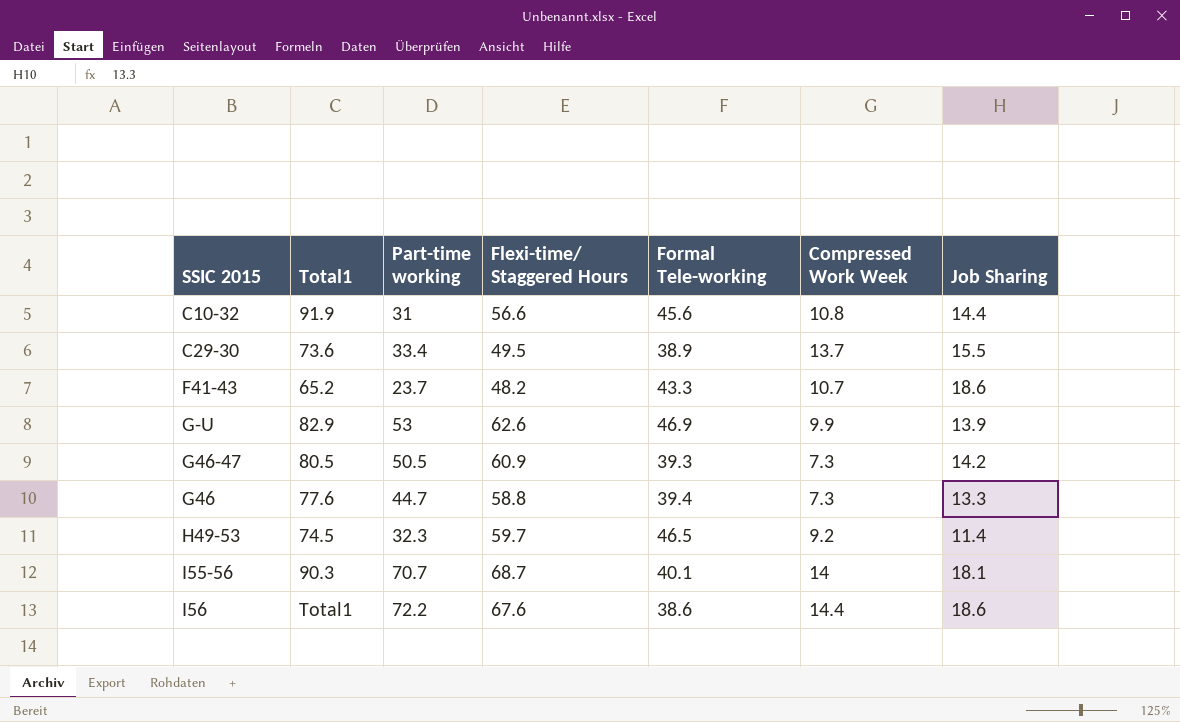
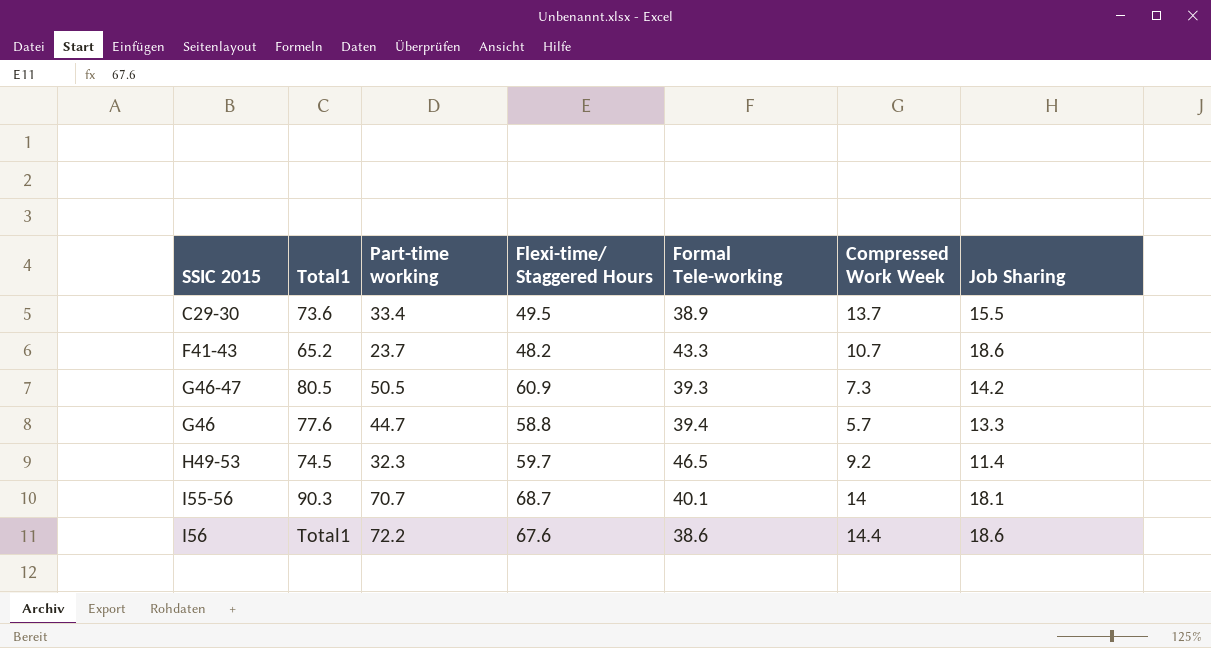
row C10-32: 91.9 | 31 | 56.6 | 45.6 | 10.8 | 14.4 -> none
row G-U: 82.9 | 53 | 62.6 | 46.9 | 9.9 | 13.9 -> none
G46 | Compressed Work Week: 7.3 -> 5.7

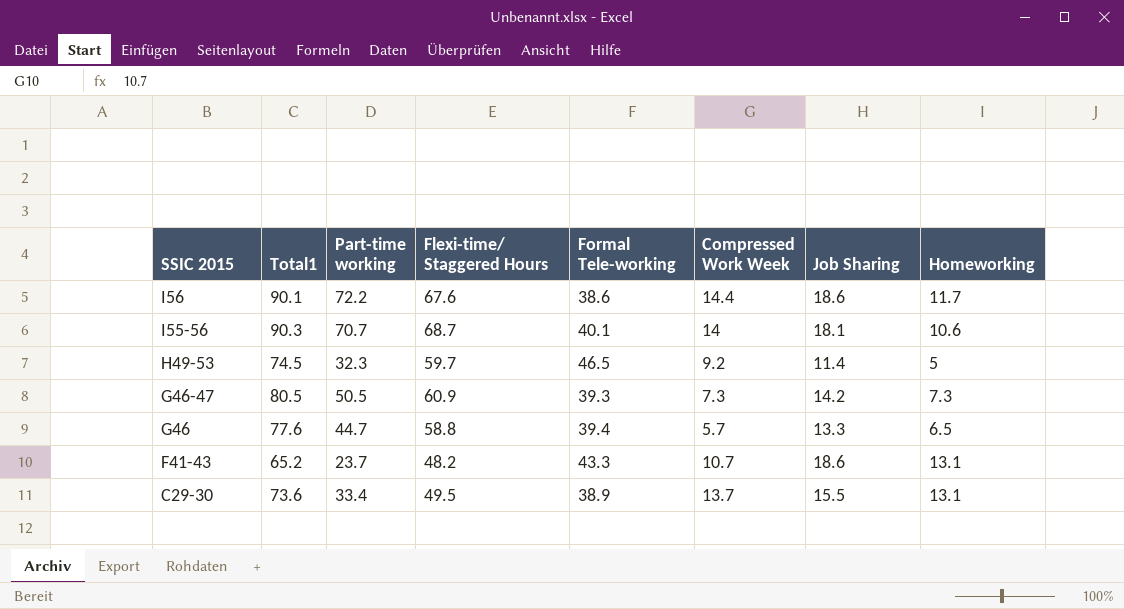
row order: none -> SSIC 2015 descending
column Homeworking | position: none -> 8
I56 | Total1: Total1 -> 90.1

